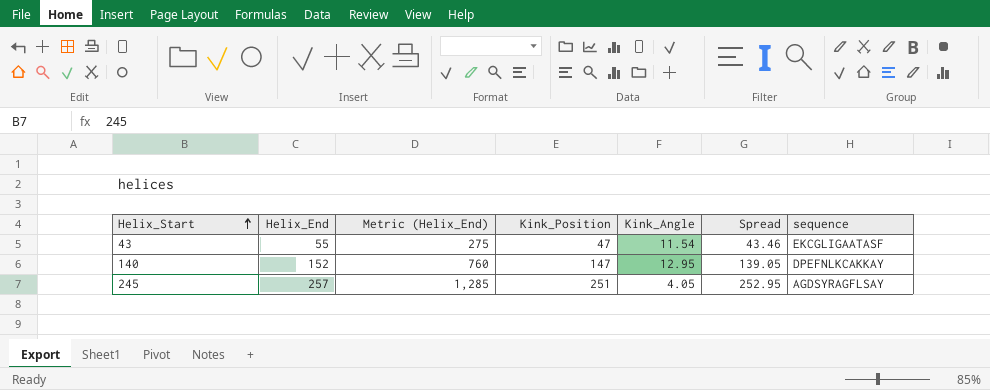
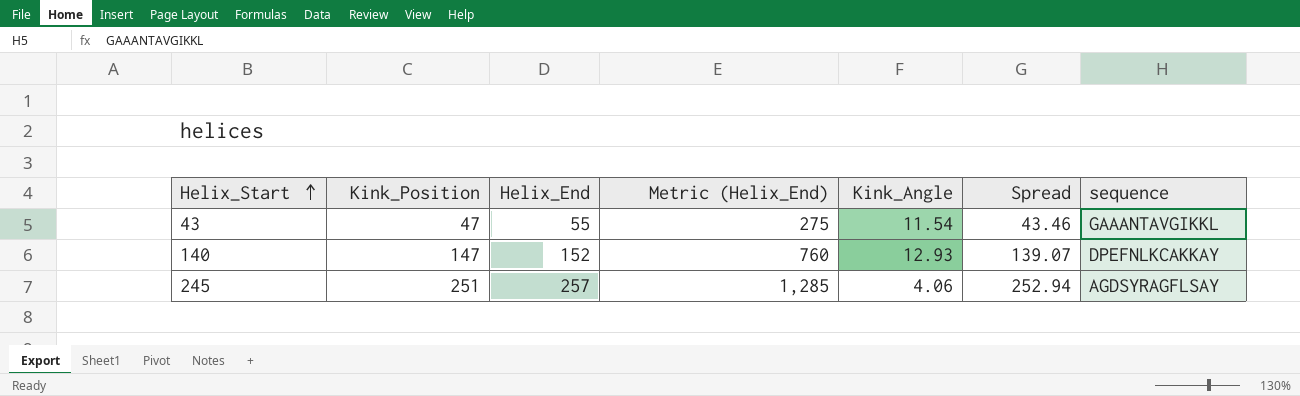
column Kink_Position | position: 4 -> 2
43 | sequence: EKCGLIGAATASF -> GAAANTAVGIKKL
140 | Kink_Angle: 12.95 -> 12.93
140 | Spread: 139.05 -> 139.07
245 | Kink_Angle: 4.05 -> 4.06
245 | Spread: 252.95 -> 252.94

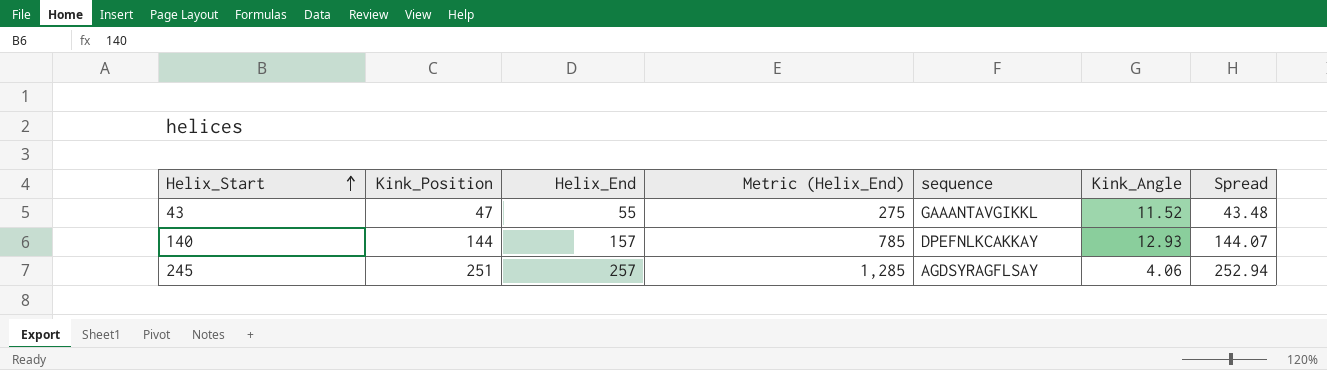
column sequence | position: 7 -> 5
43 | Kink_Angle: 11.54 -> 11.52
43 | Spread: 43.46 -> 43.48
140 | Kink_Position: 147 -> 144
140 | Helix_End: 152 -> 157
140 | Metric (Helix_End): 760 -> 785
140 | Spread: 139.07 -> 144.07

